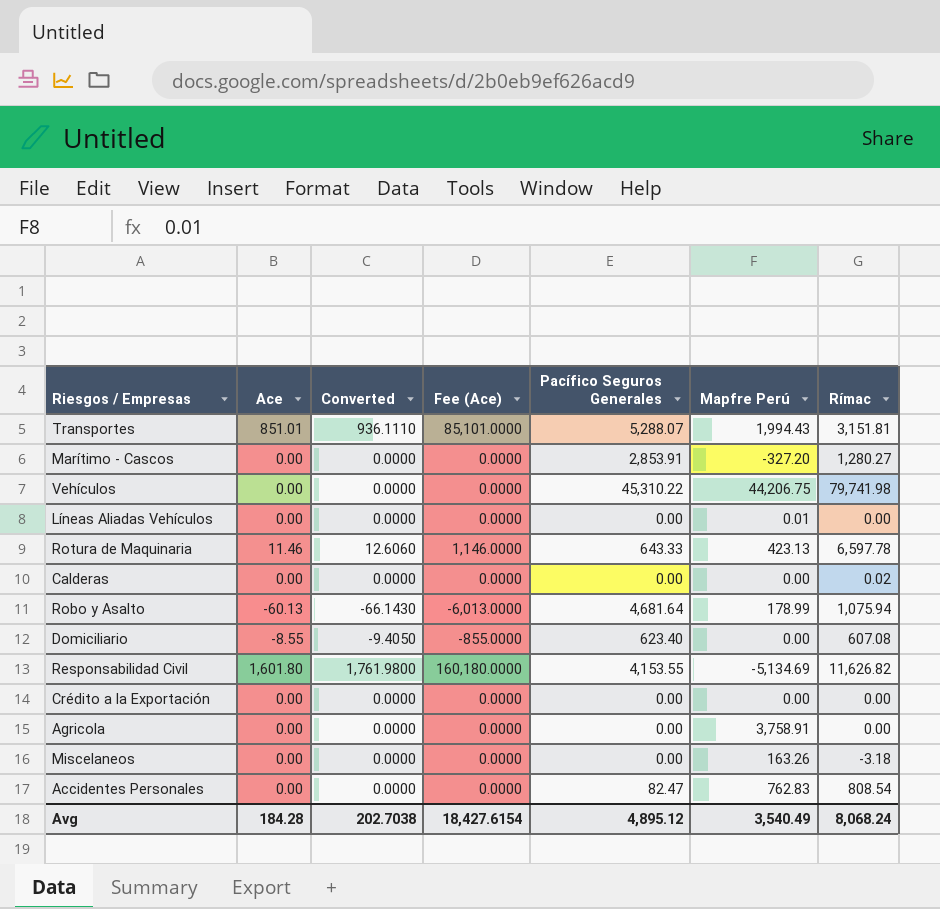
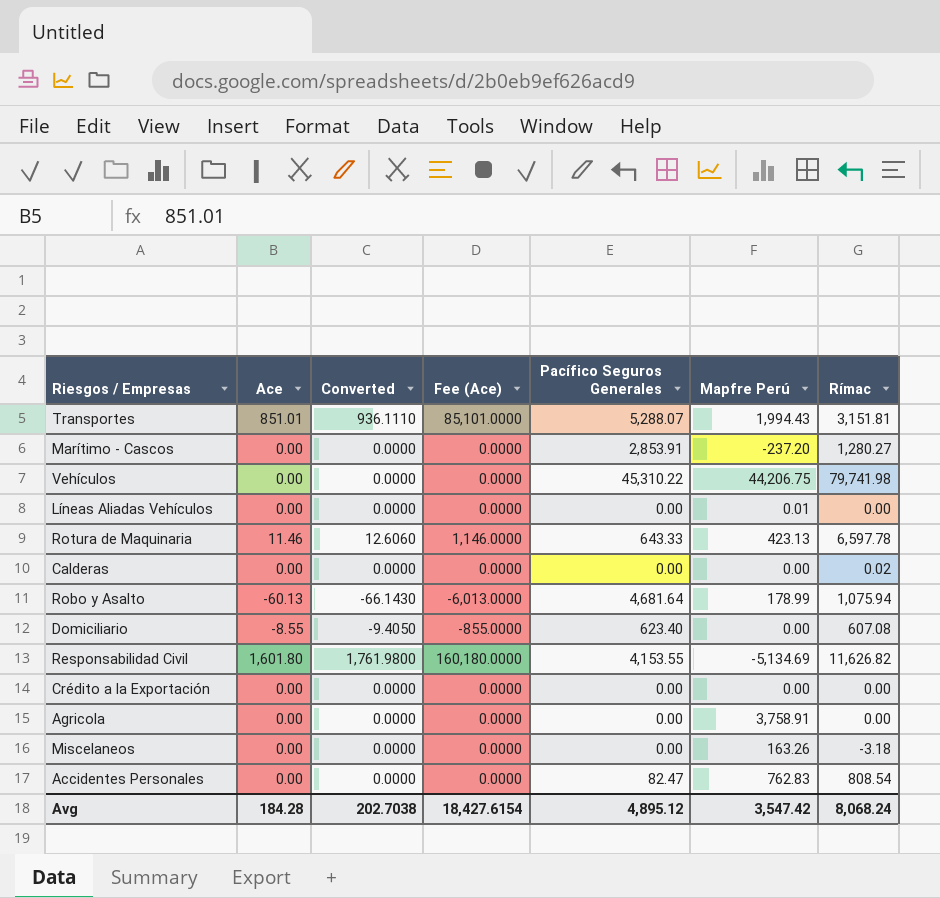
Marítimo - Cascos | Mapfre Perú: -327.20 -> -237.20
Avg | Mapfre Perú: 3,540.49 -> 3,547.42

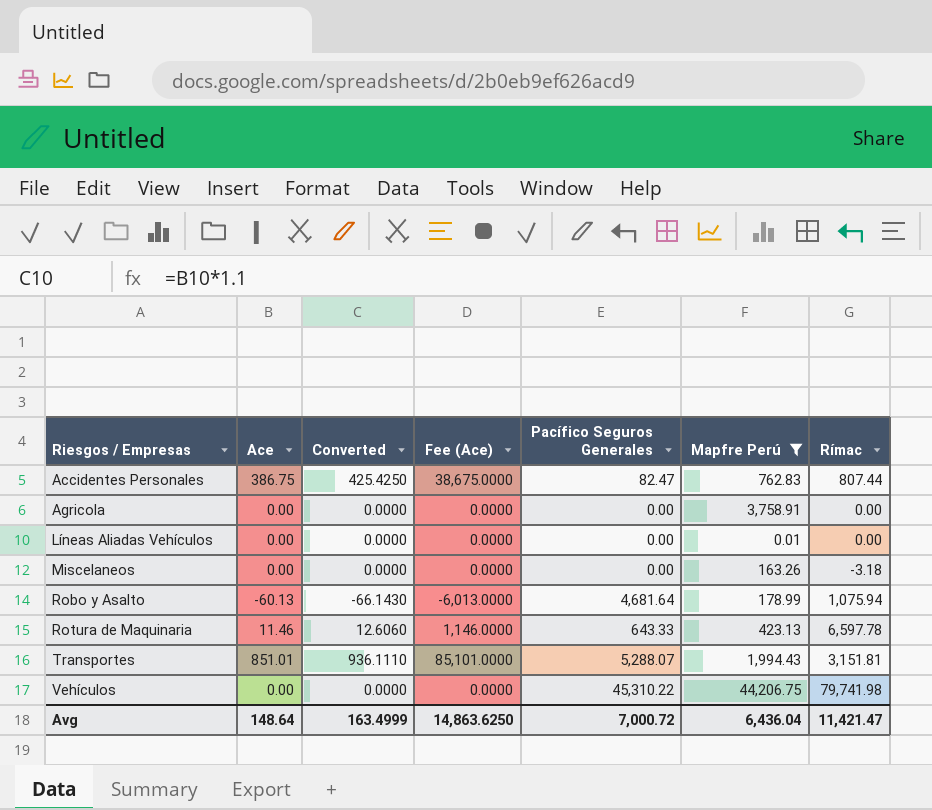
filter: none -> Mapfre Perú >= 0.01
row order: none -> Riesgos / Empresas ascending
Accidentes Personales | Ace: 0.00 -> 386.75
Accidentes Personales | Converted: 0.0000 -> 425.4250
Accidentes Personales | Fee (Ace): 0.0000 -> 38,675.0000
Accidentes Personales | Rímac: 808.54 -> 807.44
Avg | Ace: 184.28 -> 148.64
Avg | Converted: 202.7038 -> 163.4999
Avg | Fee (Ace): 18,427.6154 -> 14,863.6250
Avg | Pacífico Seguros Generales: 4,895.12 -> 7,000.72
Avg | Mapfre Perú: 3,547.42 -> 6,436.04
Avg | Rímac: 8,068.24 -> 11,421.47

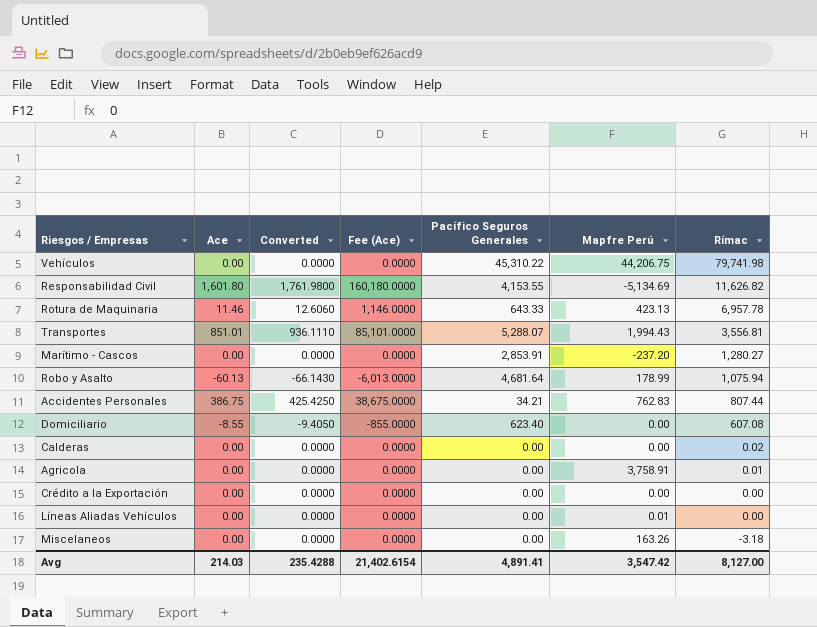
filter: Mapfre Perú >= 0.01 -> none
row order: Riesgos / Empresas ascending -> Rímac descending
Rotura de Maquinaria | Rímac: 6,597.78 -> 6,957.78
Transportes | Rímac: 3,151.81 -> 3,556.81
Accidentes Personales | Pacífico Seguros Generales: 82.47 -> 34.21
Agricola | Rímac: 0.00 -> 0.01
Avg | Ace: 148.64 -> 214.03
Avg | Converted: 163.4999 -> 235.4288
Avg | Fee (Ace): 14,863.6250 -> 21,402.6154
Avg | Pacífico Seguros Generales: 7,000.72 -> 4,891.41
Avg | Mapfre Perú: 6,436.04 -> 3,547.42
Avg | Rímac: 11,421.47 -> 8,127.00

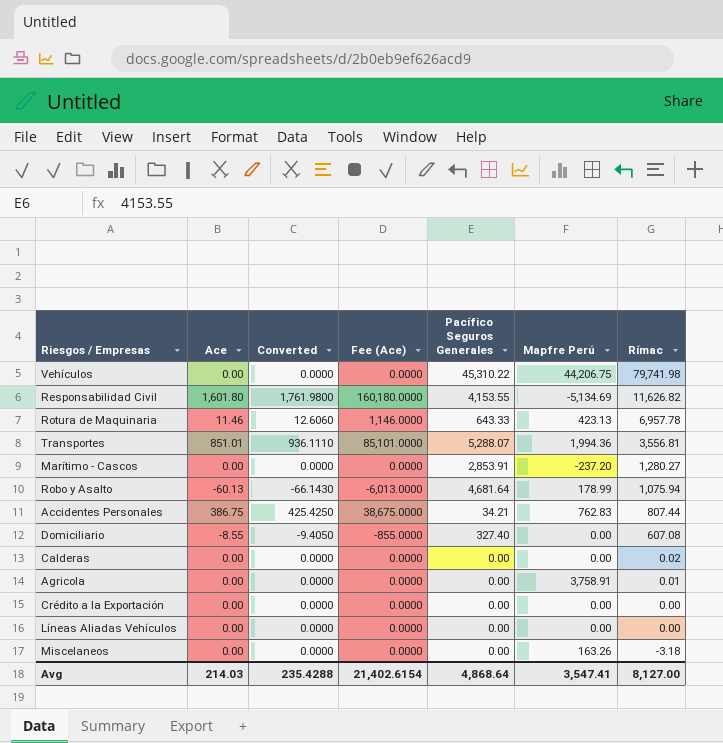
Transportes | Mapfre Perú: 1,994.43 -> 1,994.36
Domiciliario | Pacífico Seguros Generales: 623.40 -> 327.40
Líneas Aliadas Vehículos | Mapfre Perú: 0.01 -> 0.00
Avg | Pacífico Seguros Generales: 4,891.41 -> 4,868.64
Avg | Mapfre Perú: 3,547.42 -> 3,547.41

